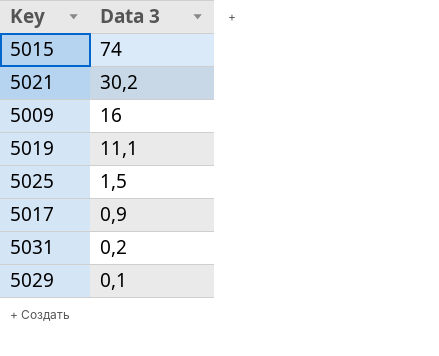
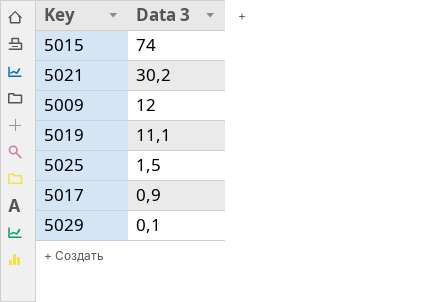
row 5031: 0,2 -> none
5009 | Data 3: 16 -> 12

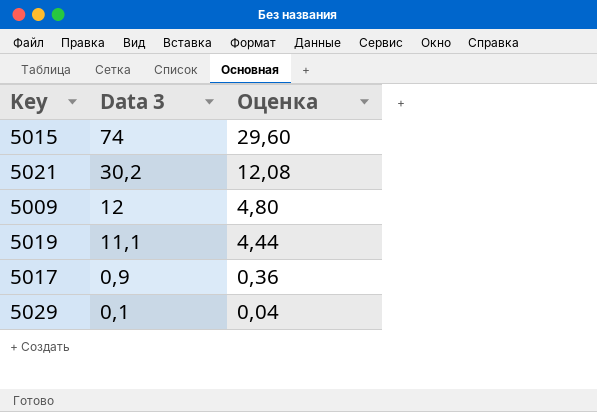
column Оценка | formula: none -> [Data 3] * 0,4
row 5025: 1,5 -> none

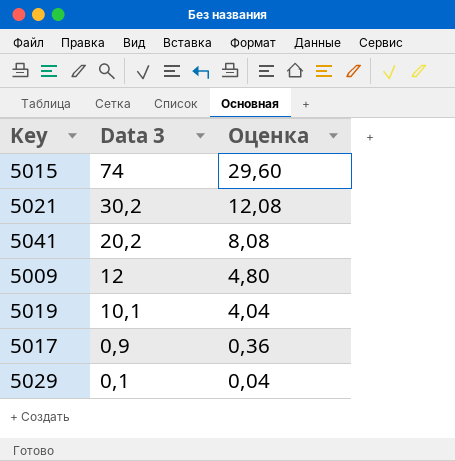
row 5041: none -> 20,2 | 8,08
5019 | Data 3: 11,1 -> 10,1
5019 | Оценка: 4,44 -> 4,04

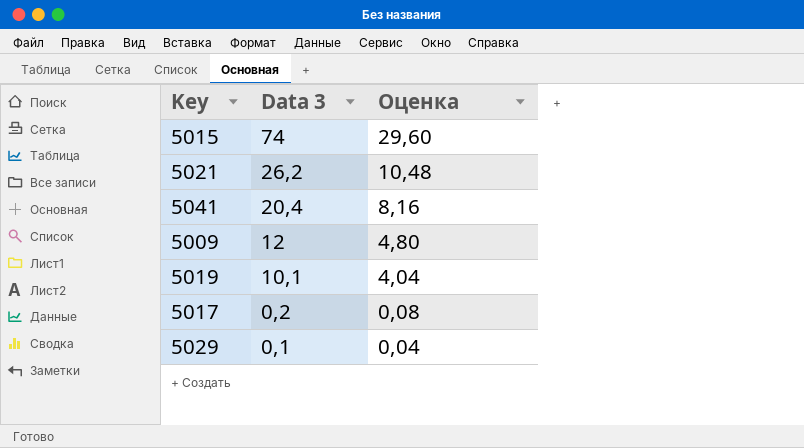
5021 | Data 3: 30,2 -> 26,2
5021 | Оценка: 12,08 -> 10,48
5041 | Data 3: 20,2 -> 20,4
5041 | Оценка: 8,08 -> 8,16
5017 | Data 3: 0,9 -> 0,2
5017 | Оценка: 0,36 -> 0,08

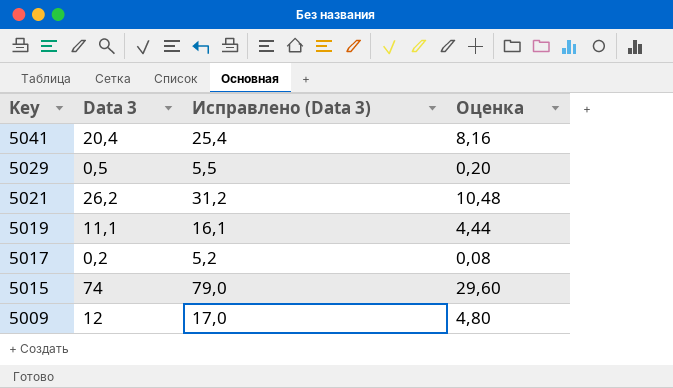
row order: Data 3 descending -> Key descending
column Исправлено (Data 3) | formula: none -> [Data 3] + 5
5029 | Data 3: 0,1 -> 0,5
5029 | Оценка: 0,04 -> 0,20
5019 | Data 3: 10,1 -> 11,1
5019 | Оценка: 4,04 -> 4,44

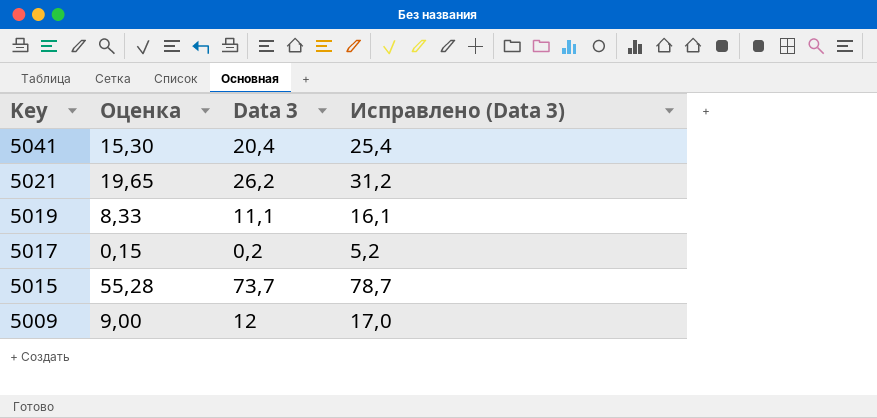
column Оценка | formula: [Data 3] * 0,4 -> [Data 3] * 0,75
column Оценка | position: 4 -> 2
row 5029: 0,5 | 5,5 | 0,20 -> none
5015 | Data 3: 74 -> 73,7
5015 | Исправлено (Data 3): 79,0 -> 78,7

